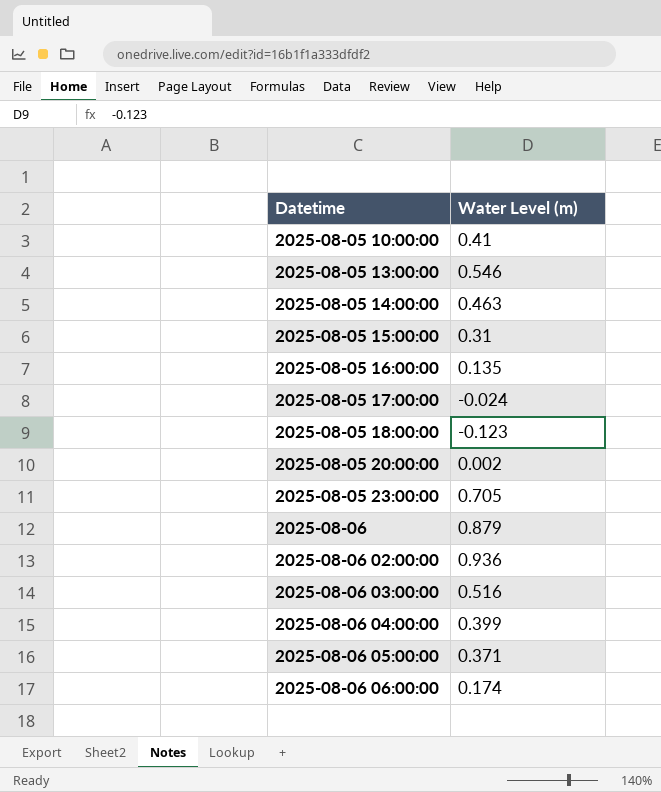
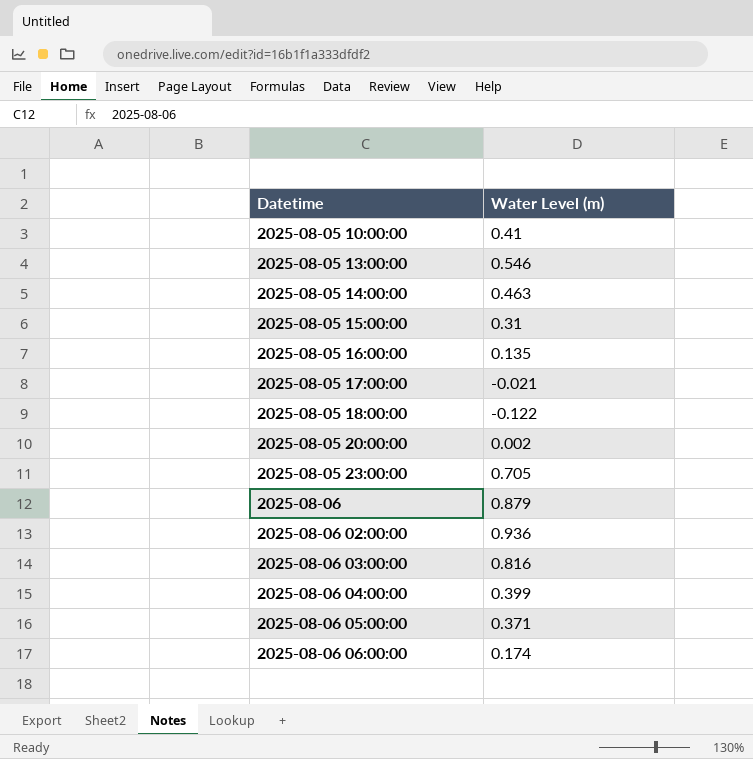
2025-08-05 17:00:00 | Water Level (m): -0.024 -> -0.021
2025-08-05 18:00:00 | Water Level (m): -0.123 -> -0.122
2025-08-06 03:00:00 | Water Level (m): 0.516 -> 0.816

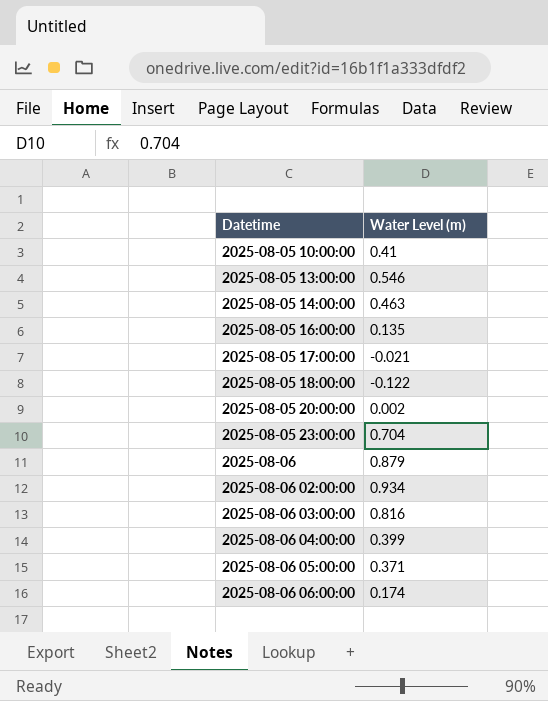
row 2025-08-05 15:00:00: 0.31 -> none
2025-08-05 23:00:00 | Water Level (m): 0.705 -> 0.704
2025-08-06 02:00:00 | Water Level (m): 0.936 -> 0.934

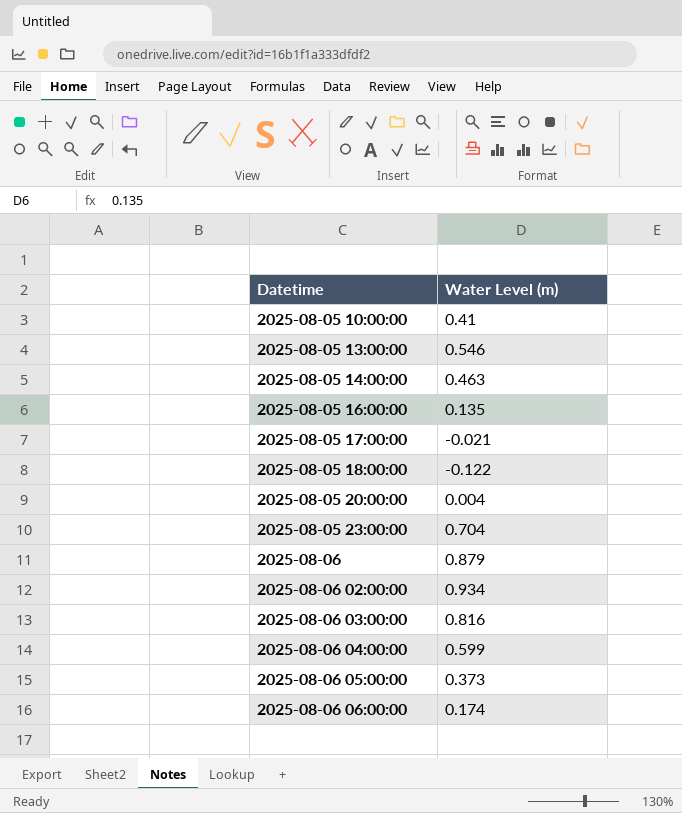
2025-08-05 20:00:00 | Water Level (m): 0.002 -> 0.004
2025-08-06 04:00:00 | Water Level (m): 0.399 -> 0.599
2025-08-06 05:00:00 | Water Level (m): 0.371 -> 0.373

